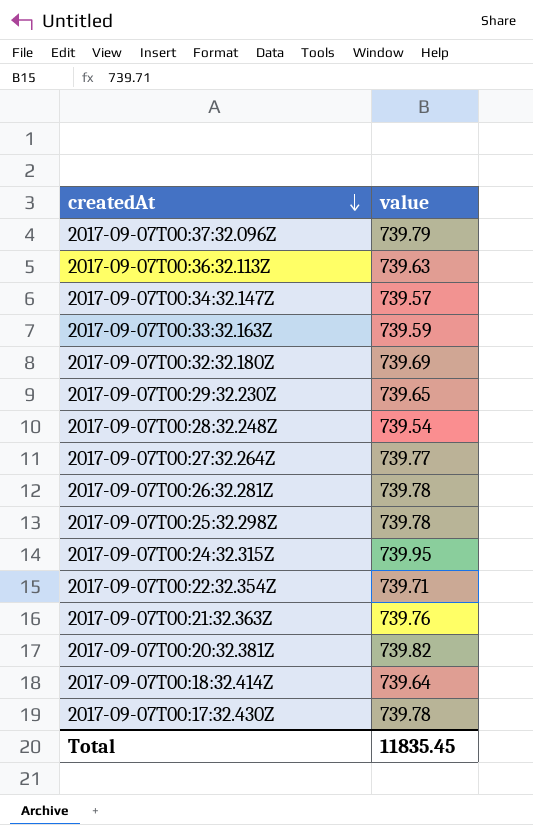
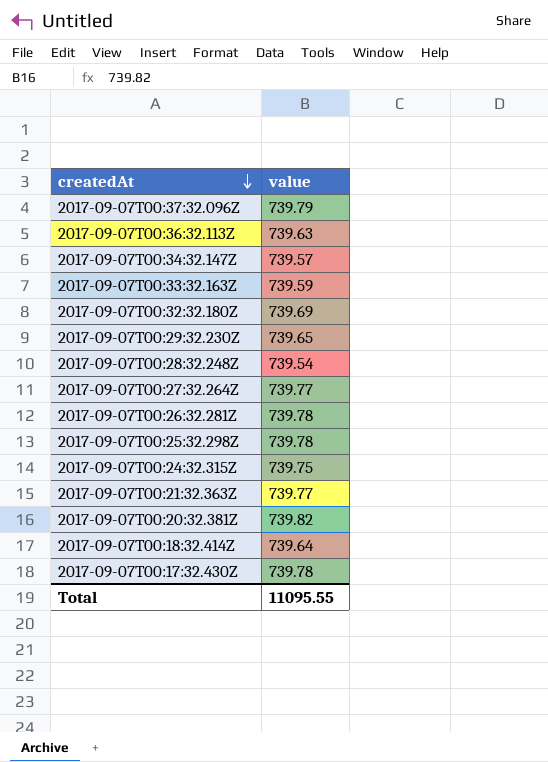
row 2017-09-07T00:22:32.354Z: 739.71 -> none
2017-09-07T00:24:32.315Z | value: 739.95 -> 739.75
2017-09-07T00:21:32.363Z | value: 739.76 -> 739.77
Total | value: 11835.45 -> 11095.55

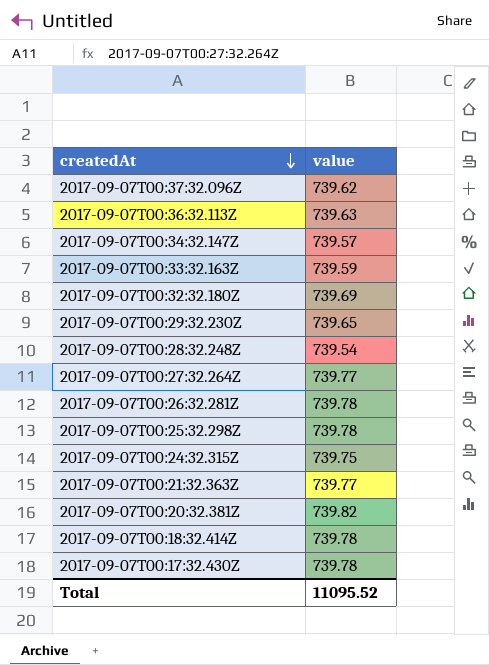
2017-09-07T00:37:32.096Z | value: 739.79 -> 739.62
2017-09-07T00:18:32.414Z | value: 739.64 -> 739.78
Total | value: 11095.55 -> 11095.52

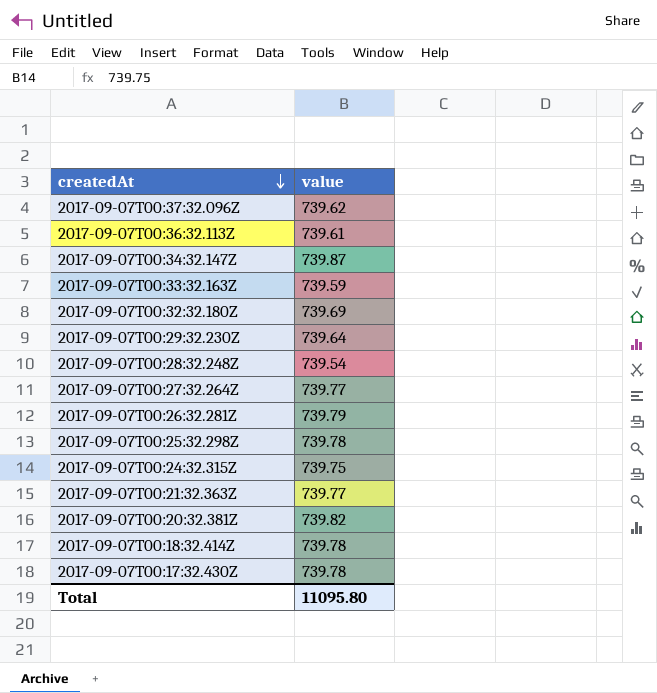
2017-09-07T00:36:32.113Z | value: 739.63 -> 739.61
2017-09-07T00:34:32.147Z | value: 739.57 -> 739.87
2017-09-07T00:29:32.230Z | value: 739.65 -> 739.64
2017-09-07T00:26:32.281Z | value: 739.78 -> 739.79
Total | value: 11095.52 -> 11095.80

